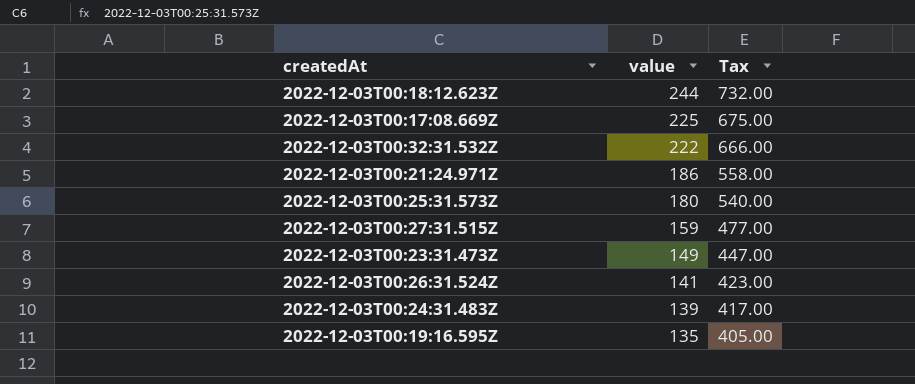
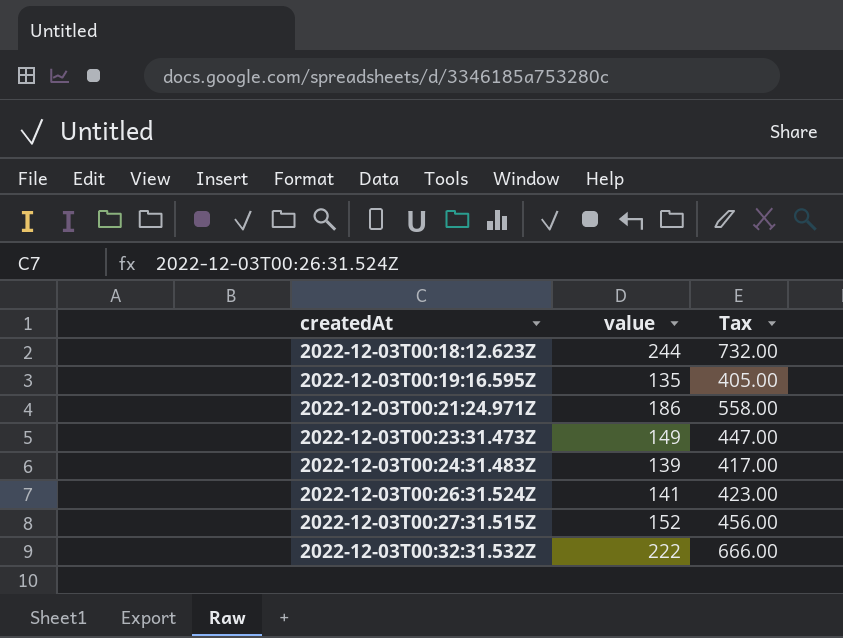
row order: value descending -> createdAt ascending
row 2022-12-03T00:17:08.669Z: 225 | 675.00 -> none
row 2022-12-03T00:25:31.573Z: 180 | 540.00 -> none
2022-12-03T00:27:31.515Z | value: 159 -> 152
2022-12-03T00:27:31.515Z | Tax: 477.00 -> 456.00

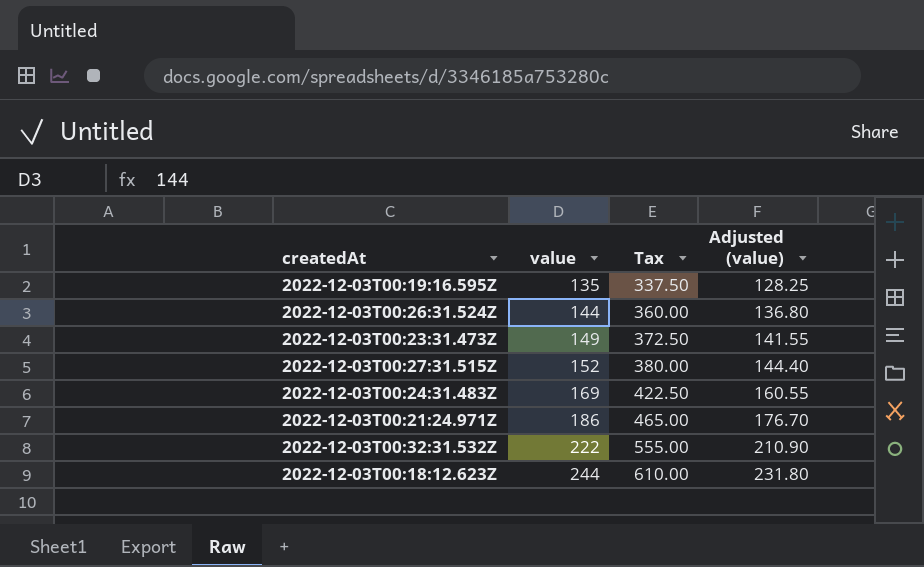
row order: createdAt ascending -> value ascending
column Tax | formula: [value] * 3 -> [value] * 2.5
column Adjusted (value) | formula: none -> [value] * 0.95
2022-12-03T00:26:31.524Z | value: 141 -> 144
2022-12-03T00:24:31.483Z | value: 139 -> 169

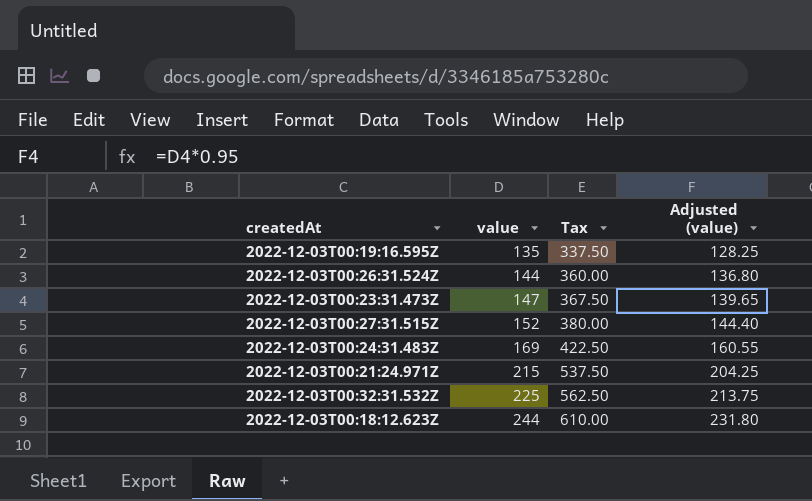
2022-12-03T00:23:31.473Z | value: 149 -> 147
2022-12-03T00:23:31.473Z | Tax: 372.50 -> 367.50
2022-12-03T00:23:31.473Z | Adjusted (value): 141.55 -> 139.65
2022-12-03T00:21:24.971Z | value: 186 -> 215
2022-12-03T00:21:24.971Z | Tax: 465.00 -> 537.50
2022-12-03T00:21:24.971Z | Adjusted (value): 176.70 -> 204.25
2022-12-03T00:32:31.532Z | value: 222 -> 225
2022-12-03T00:32:31.532Z | Tax: 555.00 -> 562.50
2022-12-03T00:32:31.532Z | Adjusted (value): 210.90 -> 213.75

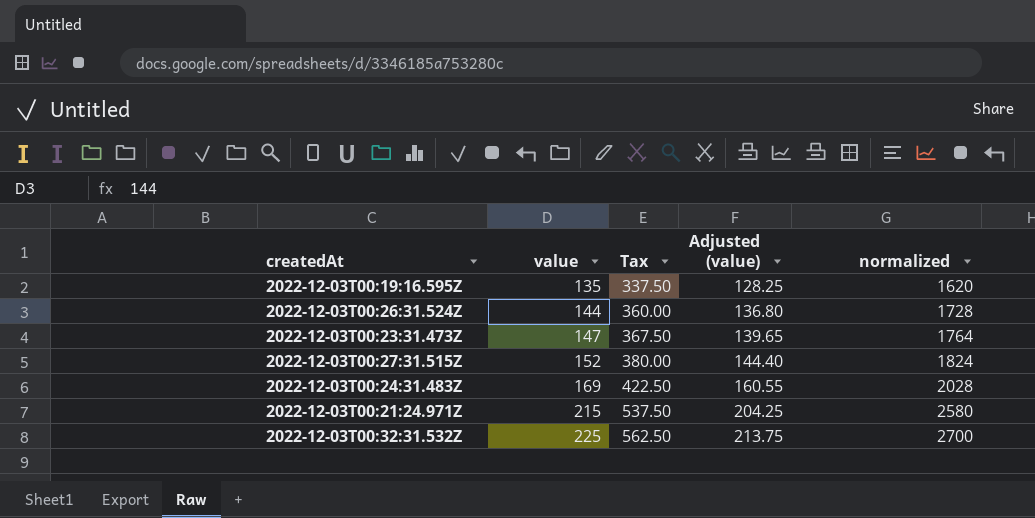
column normalized | formula: none -> [value] * 12
row 2022-12-03T00:18:12.623Z: 244 | 610.00 | 231.80 -> none

